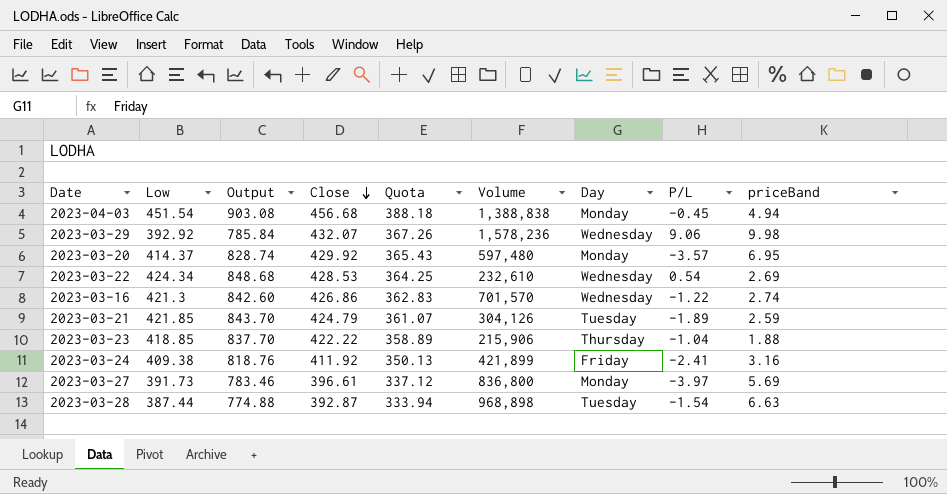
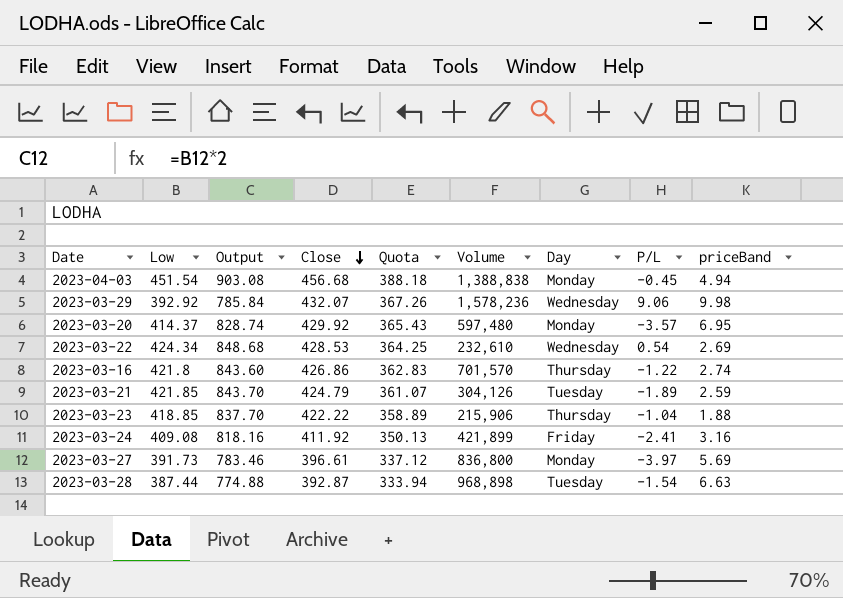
2023-03-16 | Low: 421.3 -> 421.8
2023-03-16 | Output: 842.60 -> 843.60
2023-03-16 | Day: Wednesday -> Thursday
2023-03-24 | Low: 409.38 -> 409.08
2023-03-24 | Output: 818.76 -> 818.16

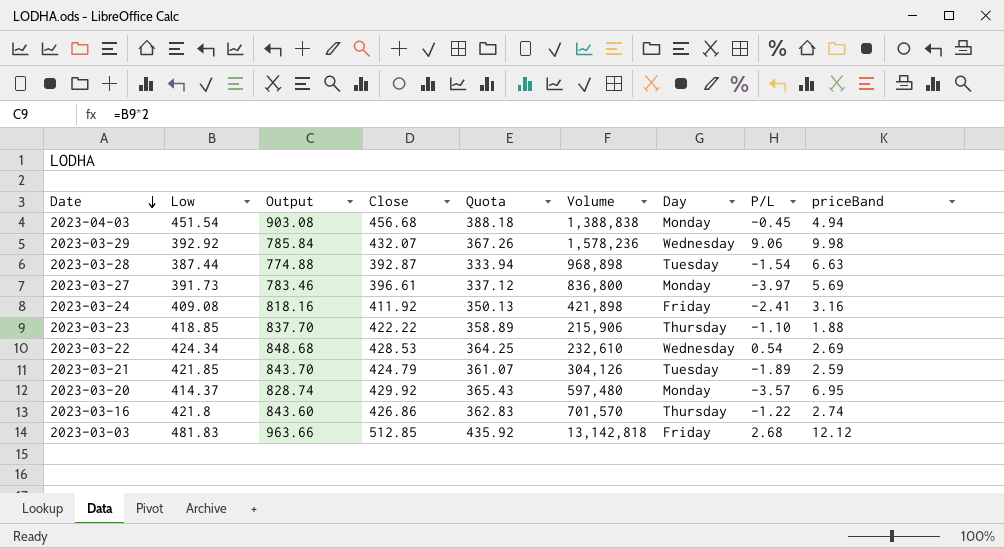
row order: Close descending -> Date descending
2023-03-24 | Volume: 421,899 -> 421,898
2023-03-23 | P/L: -1.04 -> -1.10
row 2023-03-03: none -> 481.83 | 963.66 | 512.85 | 435.92 | 13,142,818 | Friday | 2.68 | 12.12

